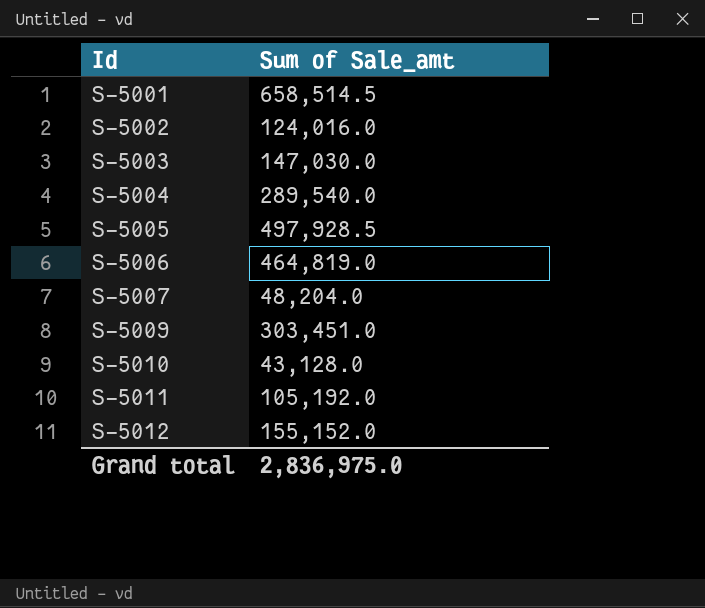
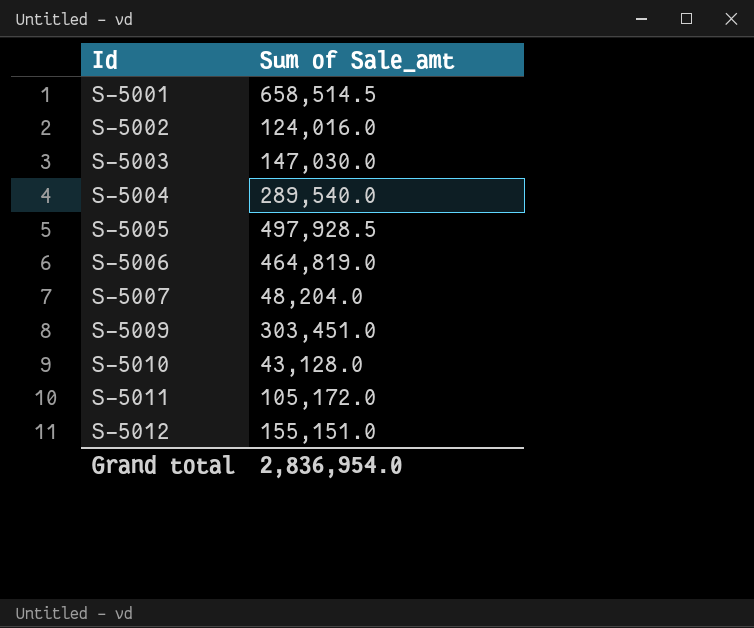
S-5011 | Sum of Sale_amt: 105,192.0 -> 105,172.0
S-5012 | Sum of Sale_amt: 155,152.0 -> 155,151.0
Grand total | Sum of Sale_amt: 2,836,975.0 -> 2,836,954.0

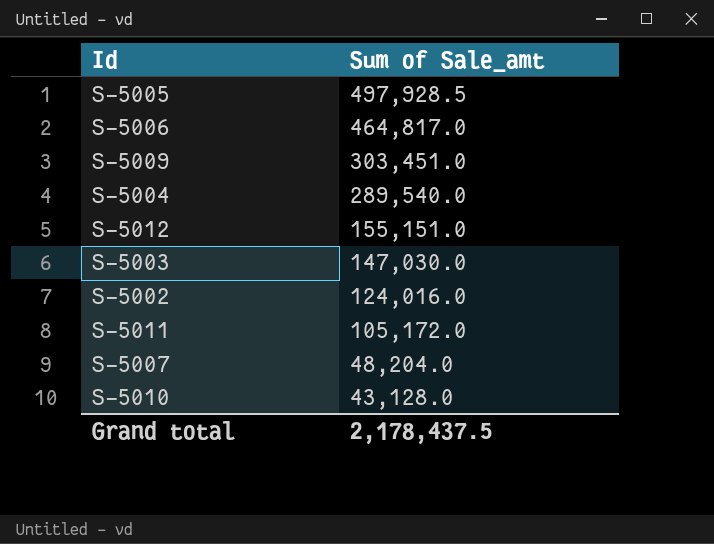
row order: Id ascending -> Sum of Sale_amt descending
row S-5001: 658,514.5 -> none
S-5006 | Sum of Sale_amt: 464,819.0 -> 464,817.0
Grand total | Sum of Sale_amt: 2,836,954.0 -> 2,178,437.5

